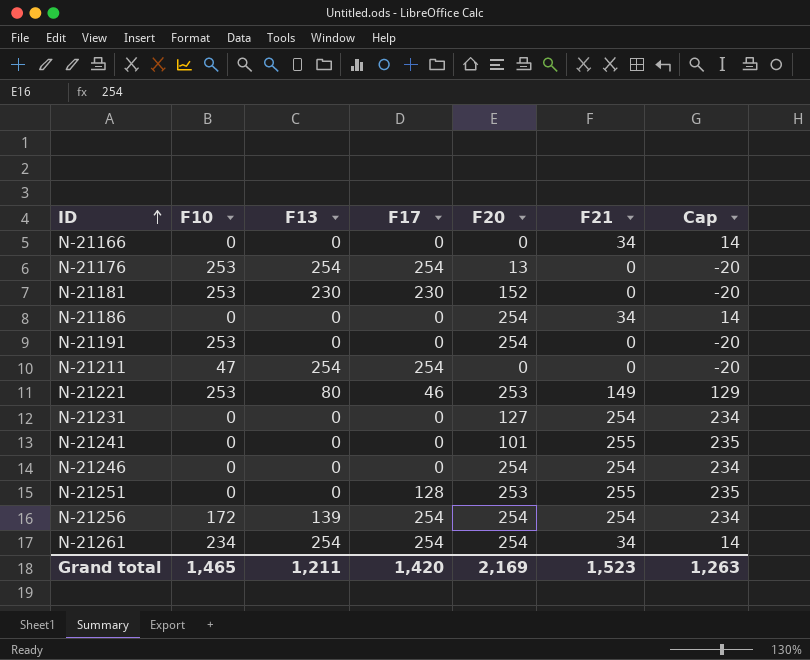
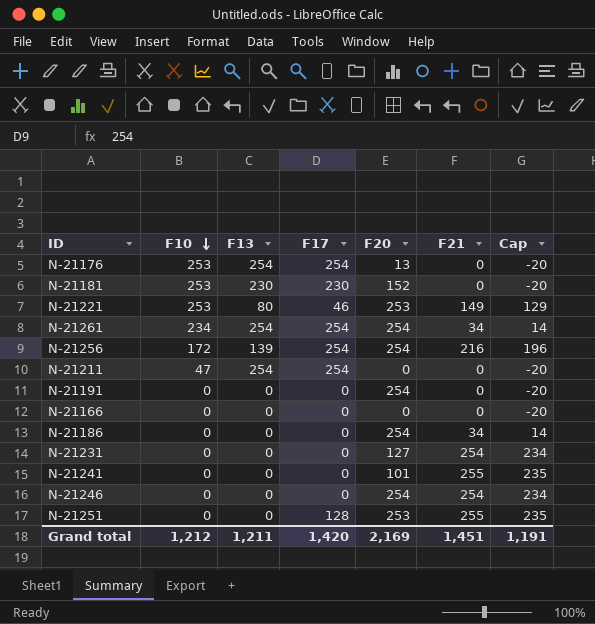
row order: ID ascending -> F10 descending
N-21256 | F21: 254 -> 216
N-21256 | Cap: 234 -> 196
N-21191 | F10: 253 -> 0
N-21166 | F21: 34 -> 0
N-21166 | Cap: 14 -> -20
Grand total | F10: 1,465 -> 1,212
Grand total | F21: 1,523 -> 1,451
Grand total | Cap: 1,263 -> 1,191

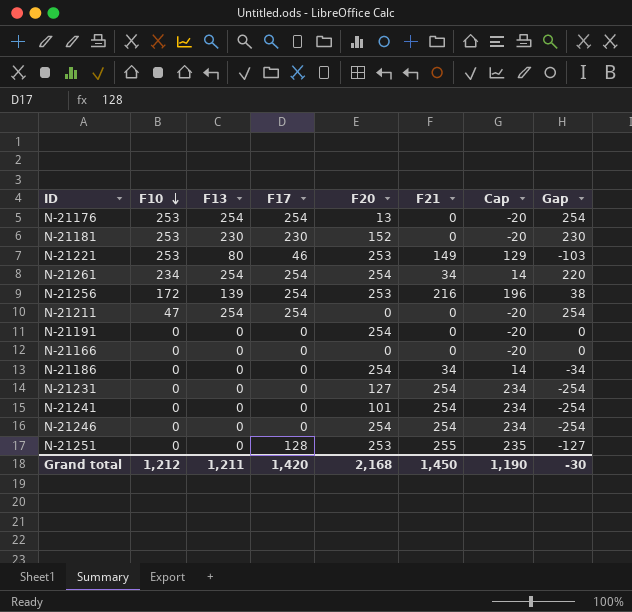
column Gap | formula: none -> [F17] - [F21]
N-21256 | F20: 254 -> 253
N-21241 | F21: 255 -> 254
N-21241 | Cap: 235 -> 234
Grand total | F20: 2,169 -> 2,168
Grand total | F21: 1,451 -> 1,450
Grand total | Cap: 1,191 -> 1,190

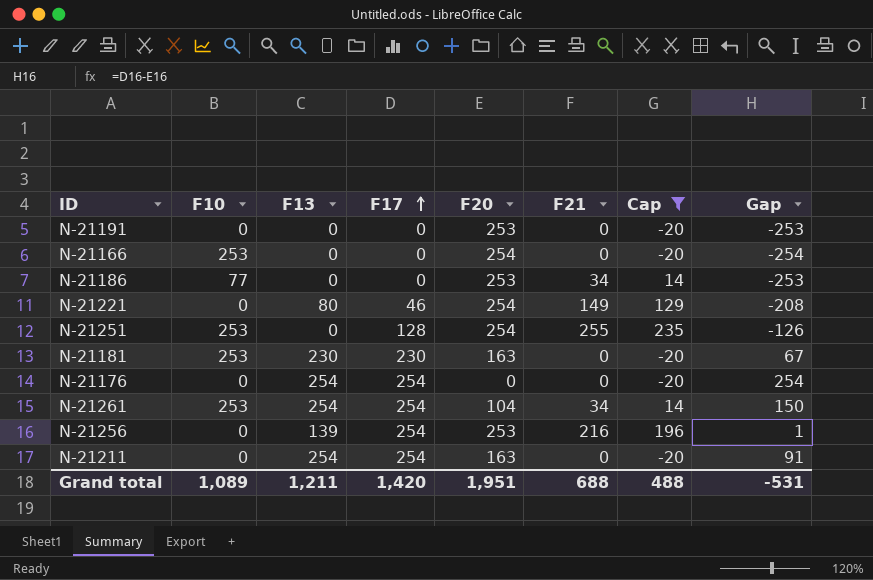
filter: none -> Cap != 234
row order: F10 descending -> F17 ascending
column Gap | formula: [F17] - [F21] -> [F17] - [F20]
N-21191 | F20: 254 -> 253
N-21166 | F10: 0 -> 253
N-21166 | F20: 0 -> 254
N-21186 | F10: 0 -> 77
N-21186 | F20: 254 -> 253
N-21221 | F10: 253 -> 0
N-21221 | F20: 253 -> 254
N-21251 | F10: 0 -> 253
N-21251 | F20: 253 -> 254
N-21181 | F20: 152 -> 163
N-21176 | F10: 253 -> 0
N-21176 | F20: 13 -> 0
N-21261 | F10: 234 -> 253
N-21261 | F20: 254 -> 104
N-21256 | F10: 172 -> 0
N-21211 | F10: 47 -> 0
N-21211 | F20: 0 -> 163
Grand total | F10: 1,212 -> 1,089
Grand total | F20: 2,168 -> 1,951
Grand total | F21: 1,450 -> 688
Grand total | Cap: 1,190 -> 488
Grand total | Gap: -30 -> -531

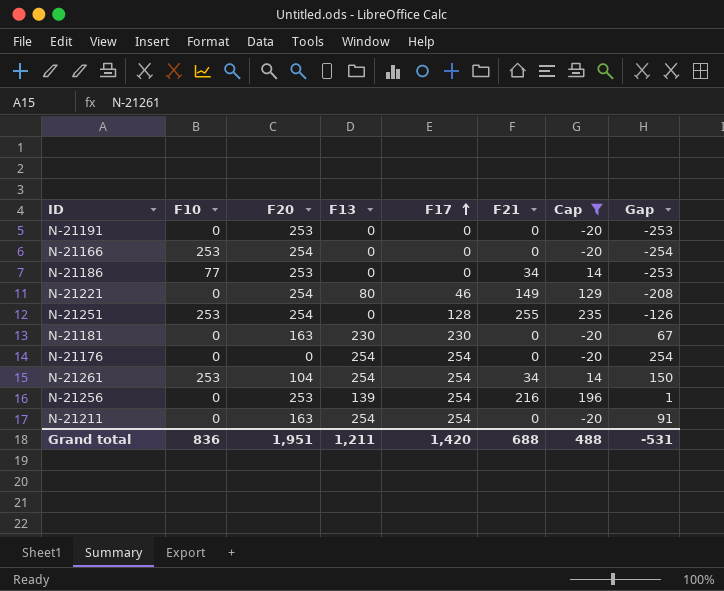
column F20 | position: 5 -> 3
N-21181 | F10: 253 -> 0
Grand total | F10: 1,089 -> 836

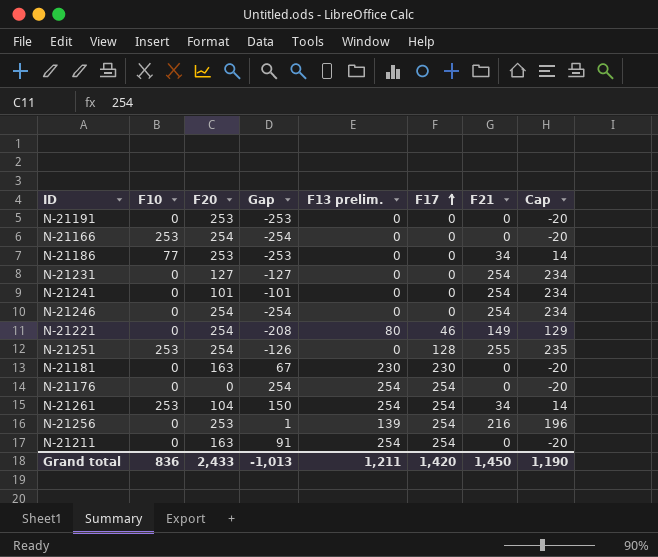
filter: Cap != 234 -> none
column Gap | position: 8 -> 4
column name: F13 -> F13 prelim.
Grand total | F20: 1,951 -> 2,433
Grand total | Gap: -531 -> -1,013
Grand total | F21: 688 -> 1,450
Grand total | Cap: 488 -> 1,190

